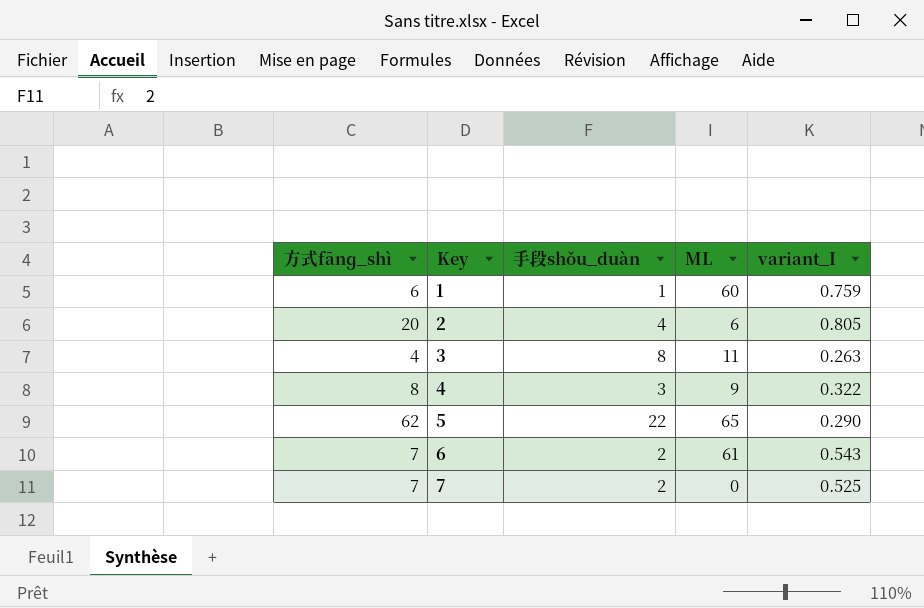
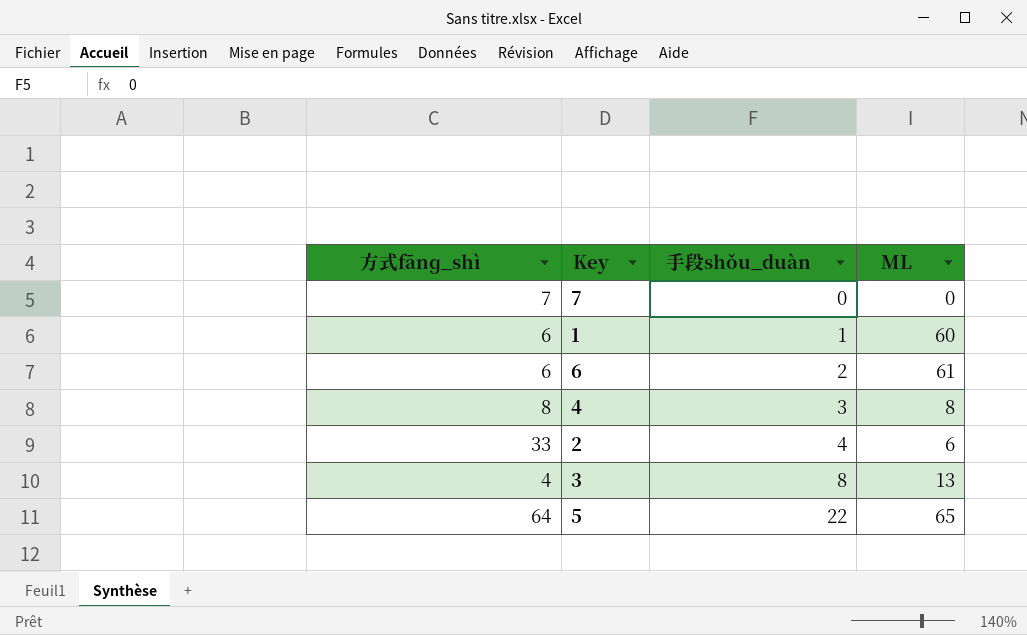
row order: Key ascending -> 手段shǒu_duàn ascending
column variant_I | position: 5 -> none
7 | 手段shǒu_duàn: 2 -> 0
6 | 方式fānɡ_shì: 7 -> 6
4 | ML: 9 -> 8
2 | 方式fānɡ_shì: 20 -> 33
3 | ML: 11 -> 13
5 | 方式fānɡ_shì: 62 -> 64

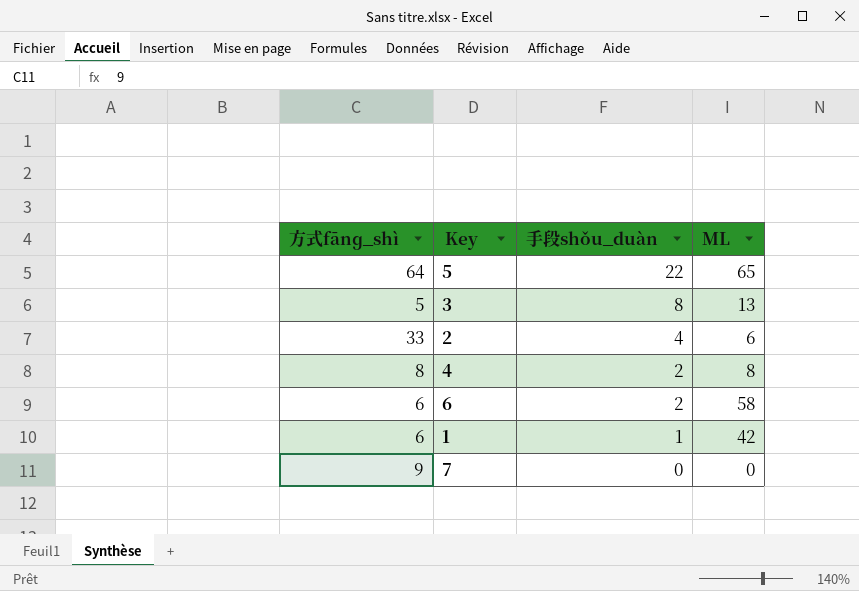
row order: 手段shǒu_duàn ascending -> 手段shǒu_duàn descending
3 | 方式fānɡ_shì: 4 -> 5
4 | 手段shǒu_duàn: 3 -> 2
6 | ML: 61 -> 58
1 | ML: 60 -> 42
7 | 方式fānɡ_shì: 7 -> 9

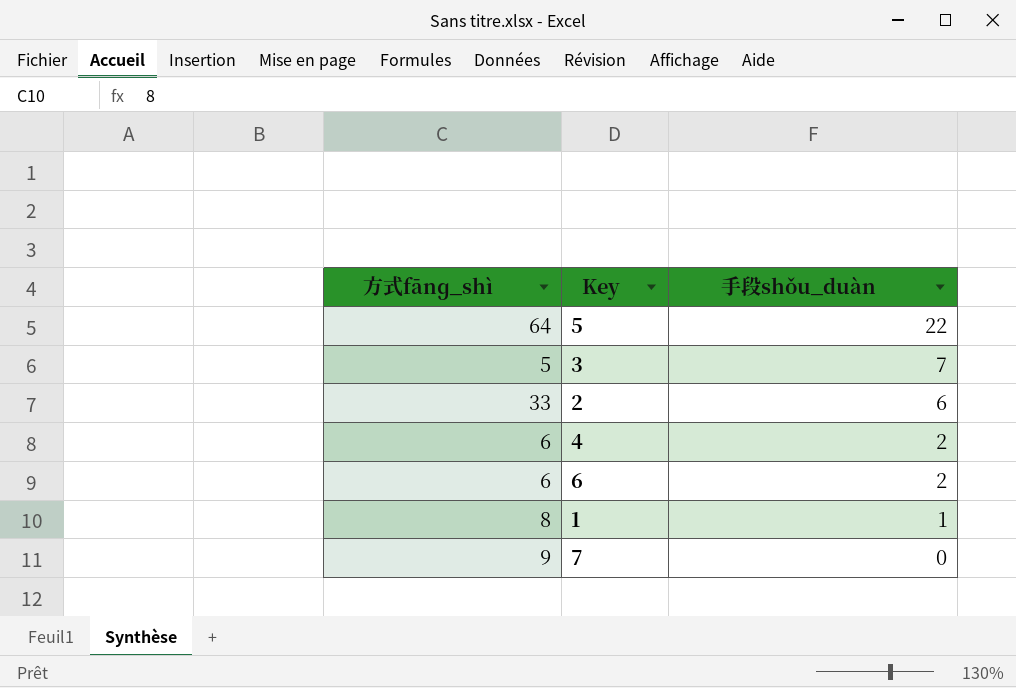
column ML | position: 4 -> none
3 | 手段shǒu_duàn: 8 -> 7
2 | 手段shǒu_duàn: 4 -> 6
4 | 方式fānɡ_shì: 8 -> 6
1 | 方式fānɡ_shì: 6 -> 8

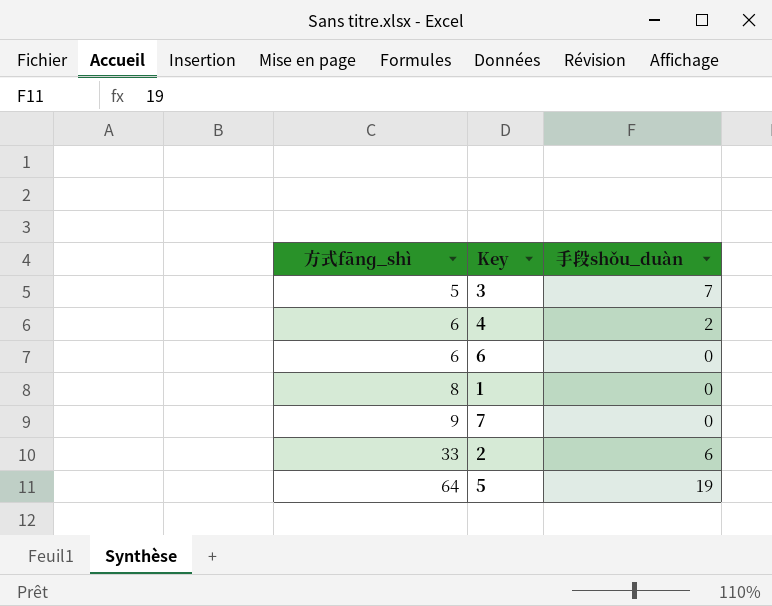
row order: 手段shǒu_duàn descending -> 方式fānɡ_shì ascending
6 | 手段shǒu_duàn: 2 -> 0
1 | 手段shǒu_duàn: 1 -> 0
5 | 手段shǒu_duàn: 22 -> 19

